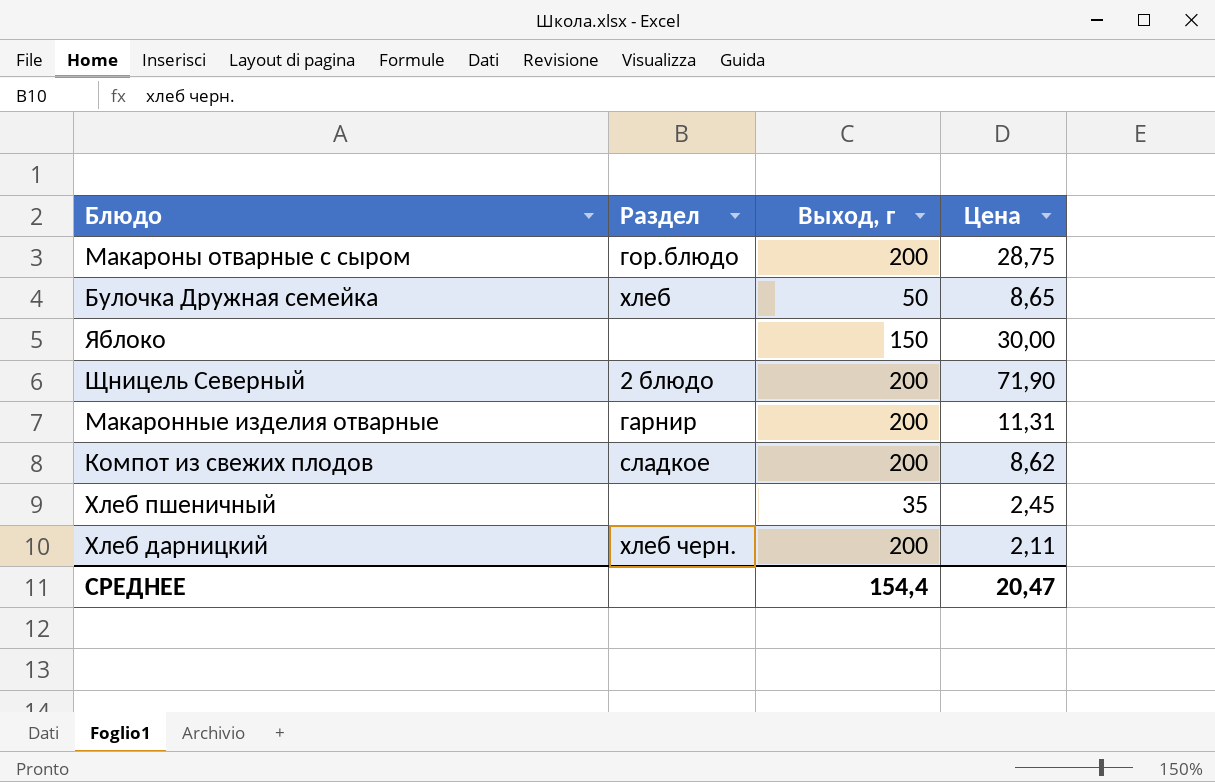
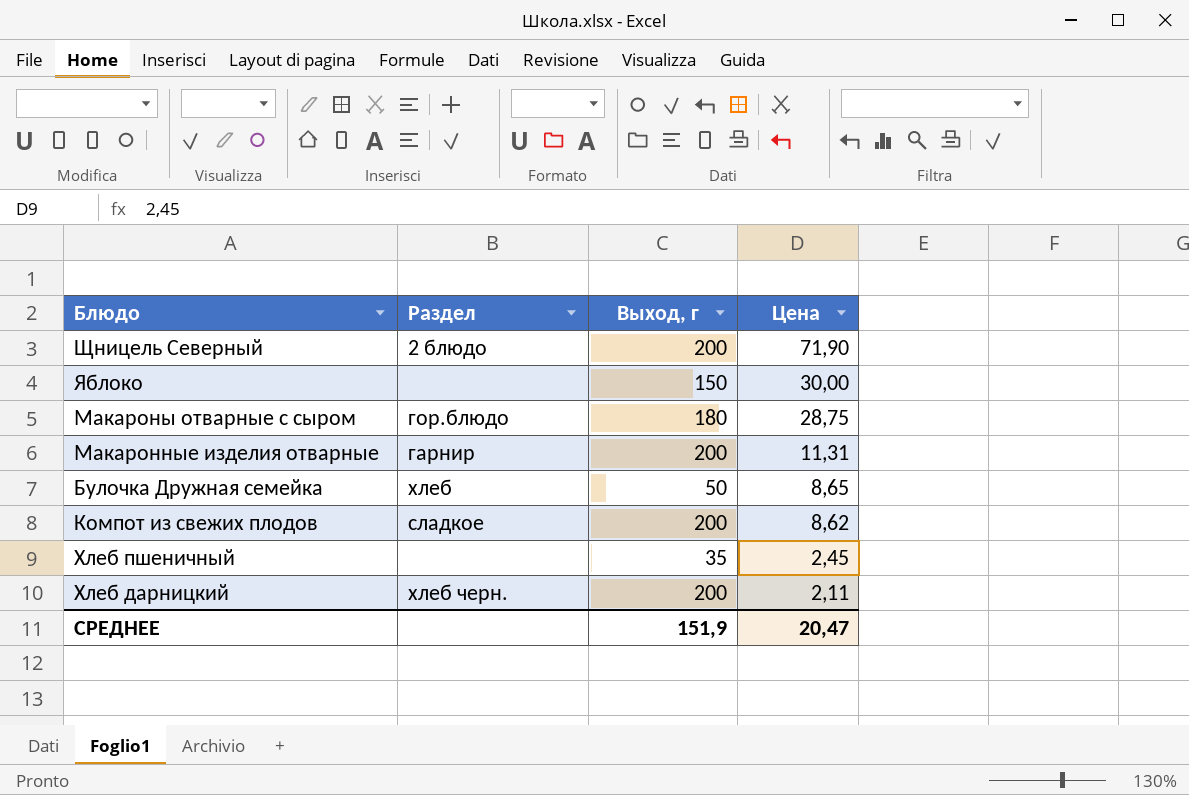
row order: none -> Цена descending
Макароны отварные с сыром | Выход, г: 200 -> 180
СРЕДНЕЕ | Выход, г: 154,4 -> 151,9

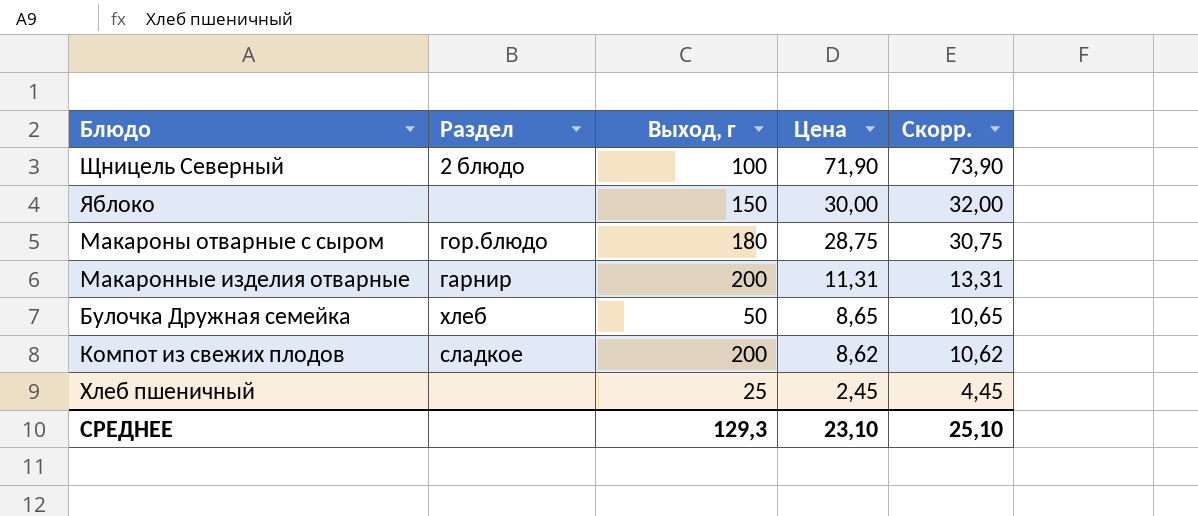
column Скорр. | formula: none -> [Цена] + 2
row Хлеб дарницкий: хлеб черн. | 200 | 2,11 -> none
Щницель Северный | Выход, г: 200 -> 100
Хлеб пшеничный | Выход, г: 35 -> 25
СРЕДНЕЕ | Выход, г: 151,9 -> 129,3
СРЕДНЕЕ | Цена: 20,47 -> 23,10

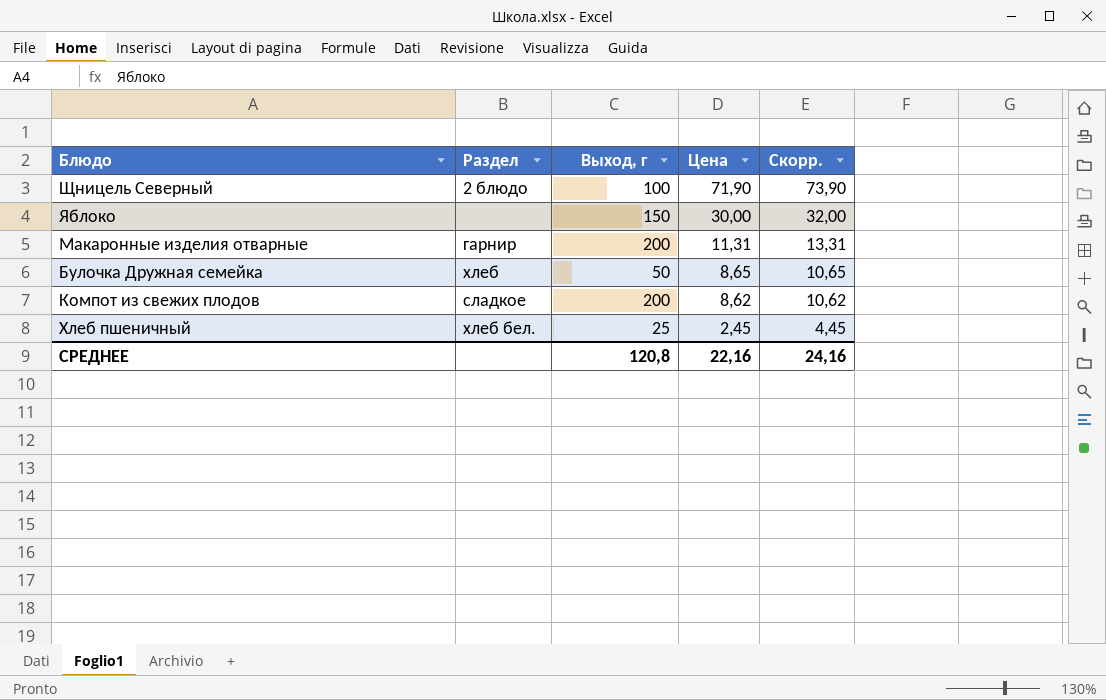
row Макароны отварные с сыром: гор.блюдо | 180 | 28,75 | 30,75 -> none
Хлеб пшеничный | Раздел: none -> хлеб бел.
СРЕДНЕЕ | Выход, г: 129,3 -> 120,8
СРЕДНЕЕ | Цена: 23,10 -> 22,16
СРЕДНЕЕ | Скорр.: 25,10 -> 24,16

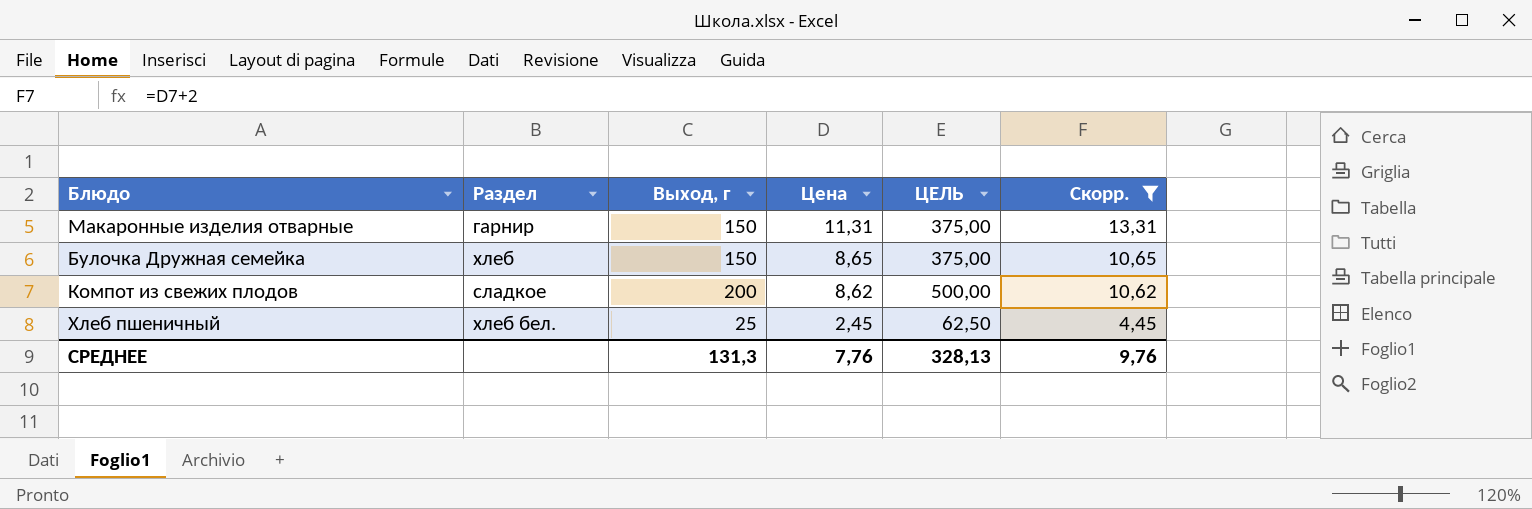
filter: none -> Скорр. <= 13,31
column ЦЕЛЬ | formula: none -> [Выход, г] * 2,5
Макаронные изделия отварные | Выход, г: 200 -> 150
Булочка Дружная семейка | Выход, г: 50 -> 150
СРЕДНЕЕ | Выход, г: 120,8 -> 131,3
СРЕДНЕЕ | Цена: 22,16 -> 7,76
СРЕДНЕЕ | Скорр.: 24,16 -> 9,76

